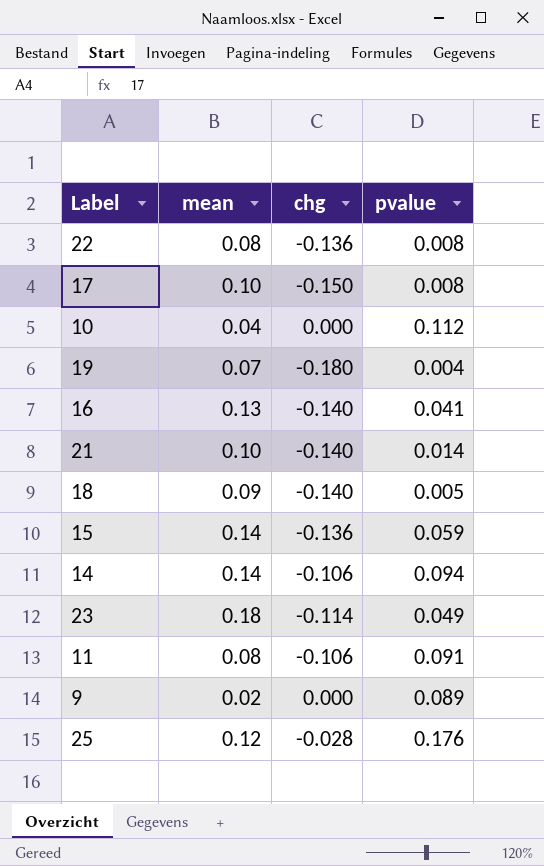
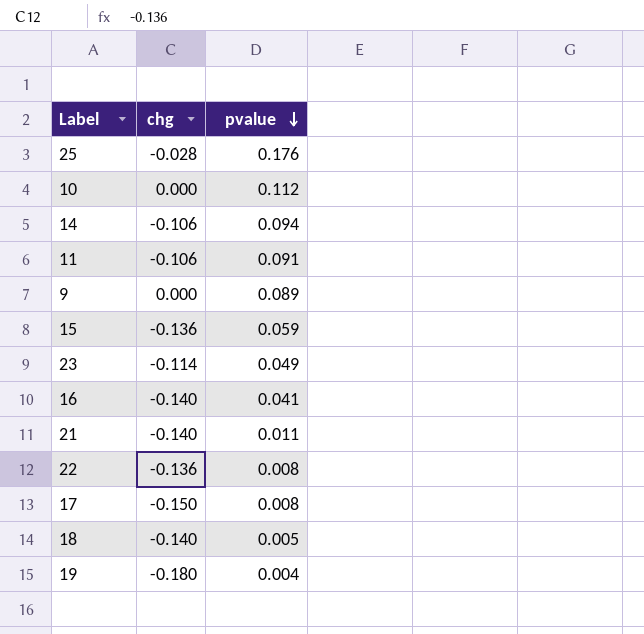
row order: none -> pvalue descending
column mean | position: 2 -> none
21 | pvalue: 0.014 -> 0.011

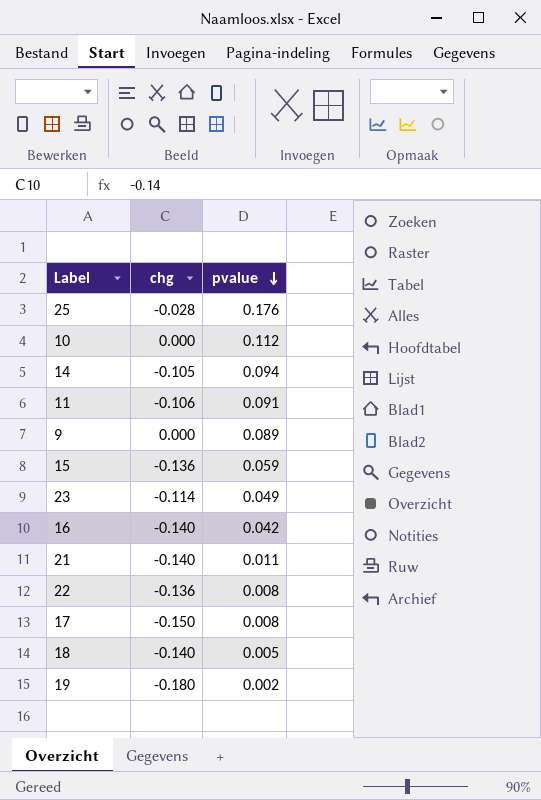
14 | chg: -0.106 -> -0.105
16 | pvalue: 0.041 -> 0.042
19 | pvalue: 0.004 -> 0.002

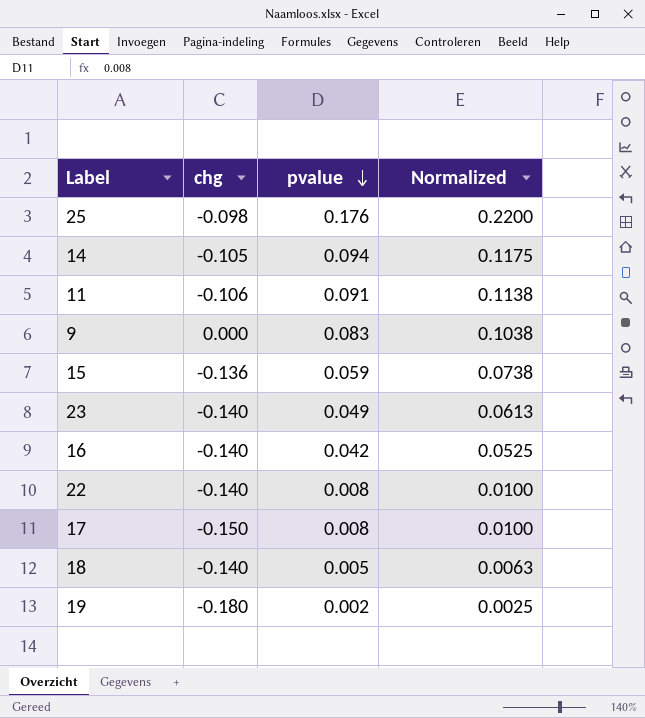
column Normalized | formula: none -> [pvalue] * 1.25
row 10: 0.000 | 0.112 -> none
row 21: -0.140 | 0.011 -> none
25 | chg: -0.028 -> -0.098
9 | pvalue: 0.089 -> 0.083
23 | chg: -0.114 -> -0.140
22 | chg: -0.136 -> -0.140

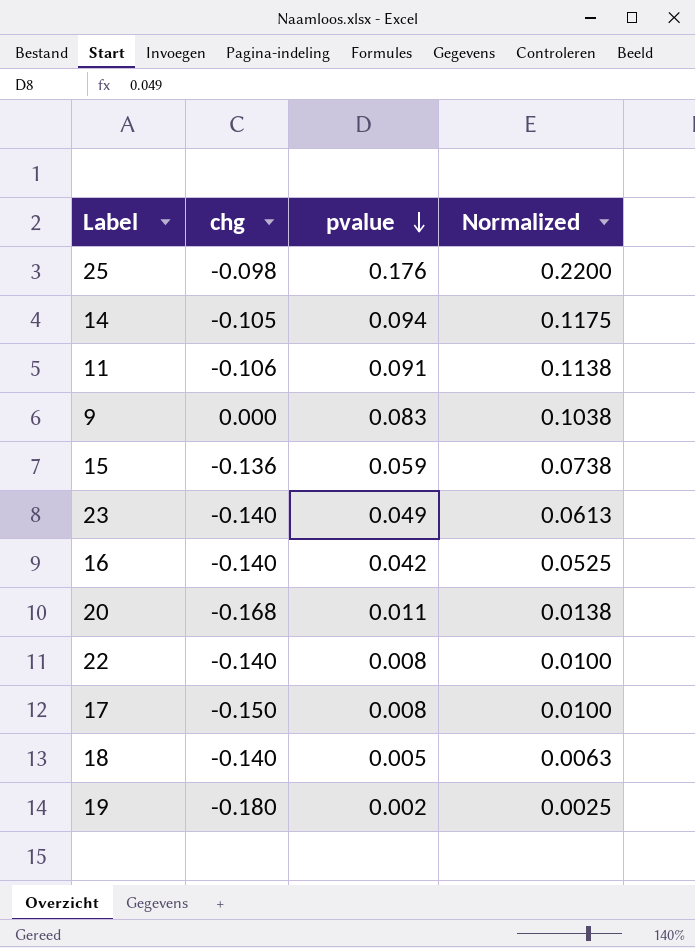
row 20: none -> -0.168 | 0.011 | 0.0138

